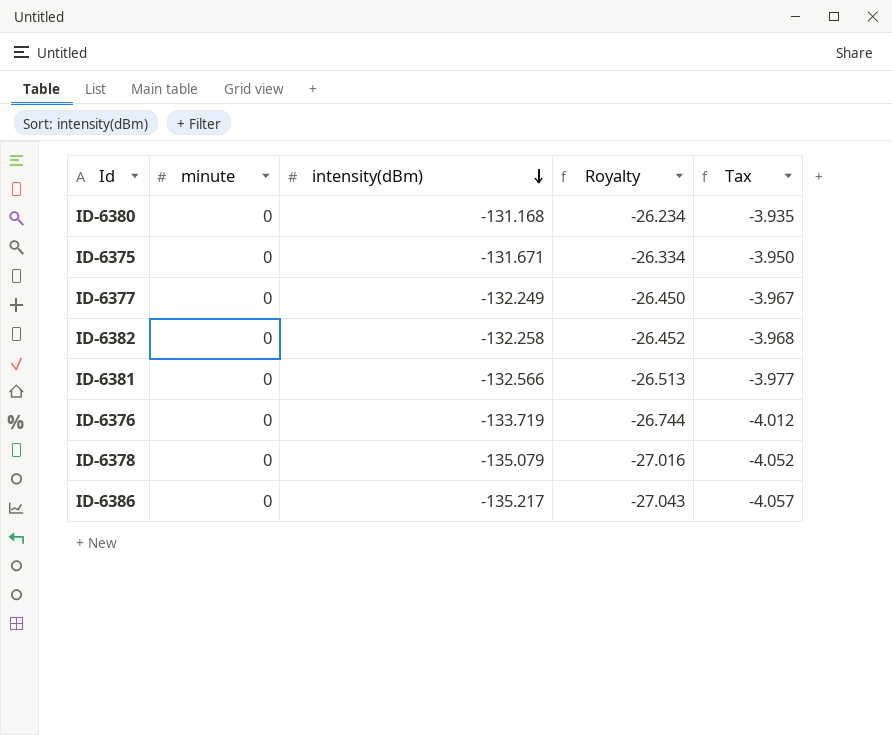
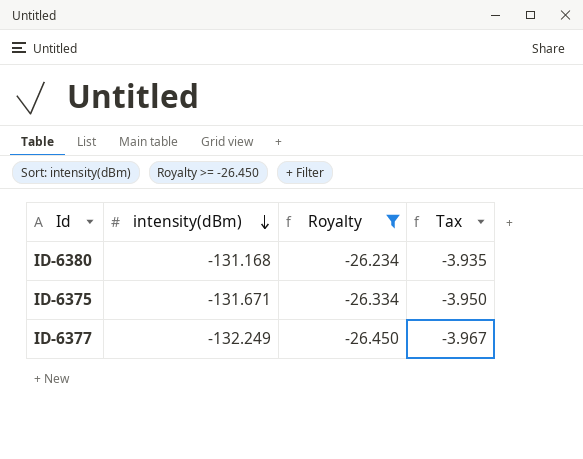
filter: none -> Royalty >= -26.450
column minute | position: 2 -> none

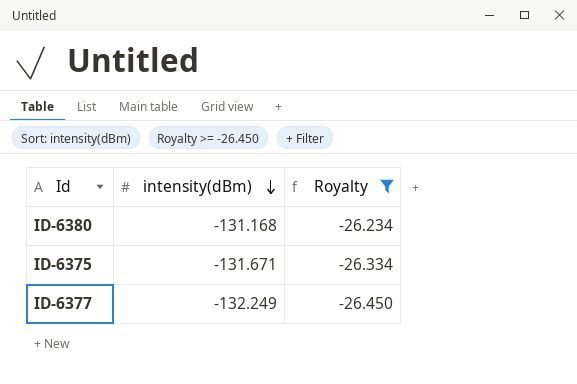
column Tax | formula: [intensity(dBm)] * 0.03 -> none

